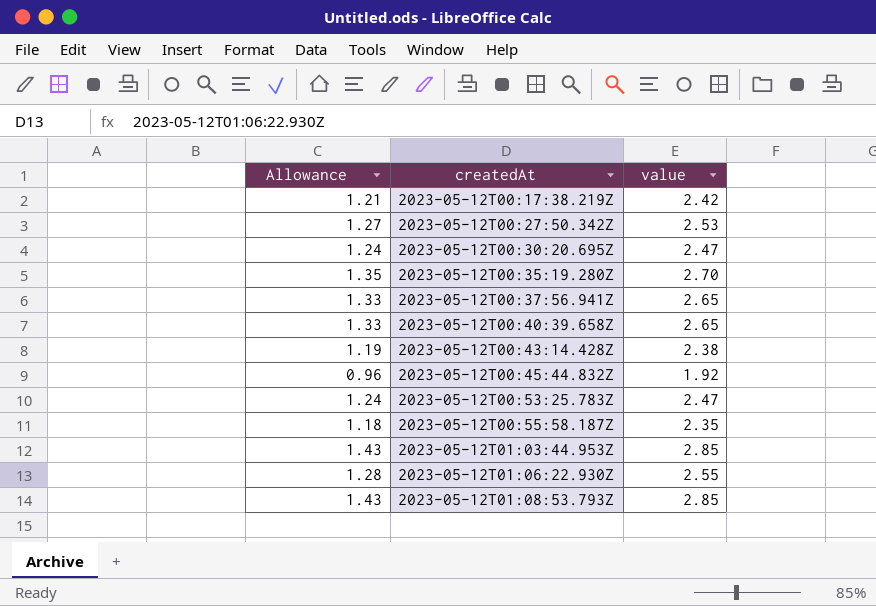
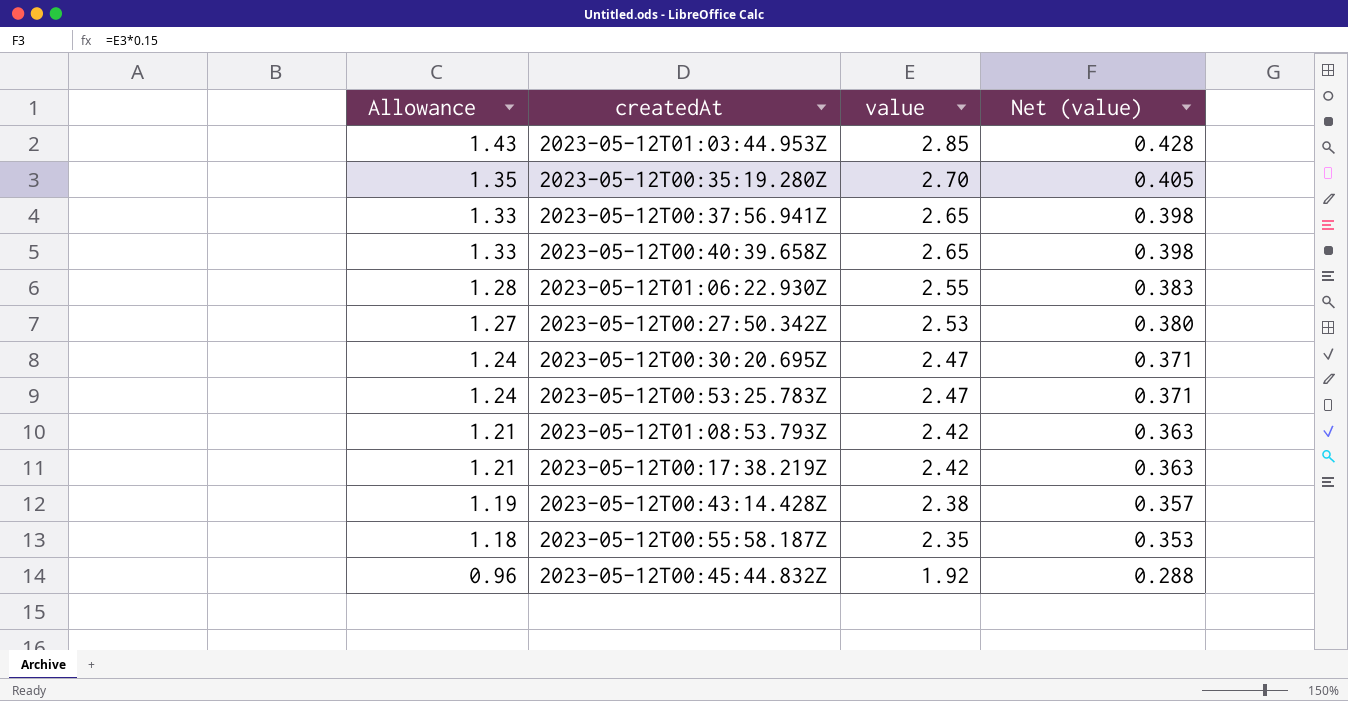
row order: createdAt ascending -> Allowance descending
column Net (value) | formula: none -> [value] * 0.15
2023-05-12T01:08:53.793Z | Allowance: 1.43 -> 1.21
2023-05-12T01:08:53.793Z | value: 2.85 -> 2.42

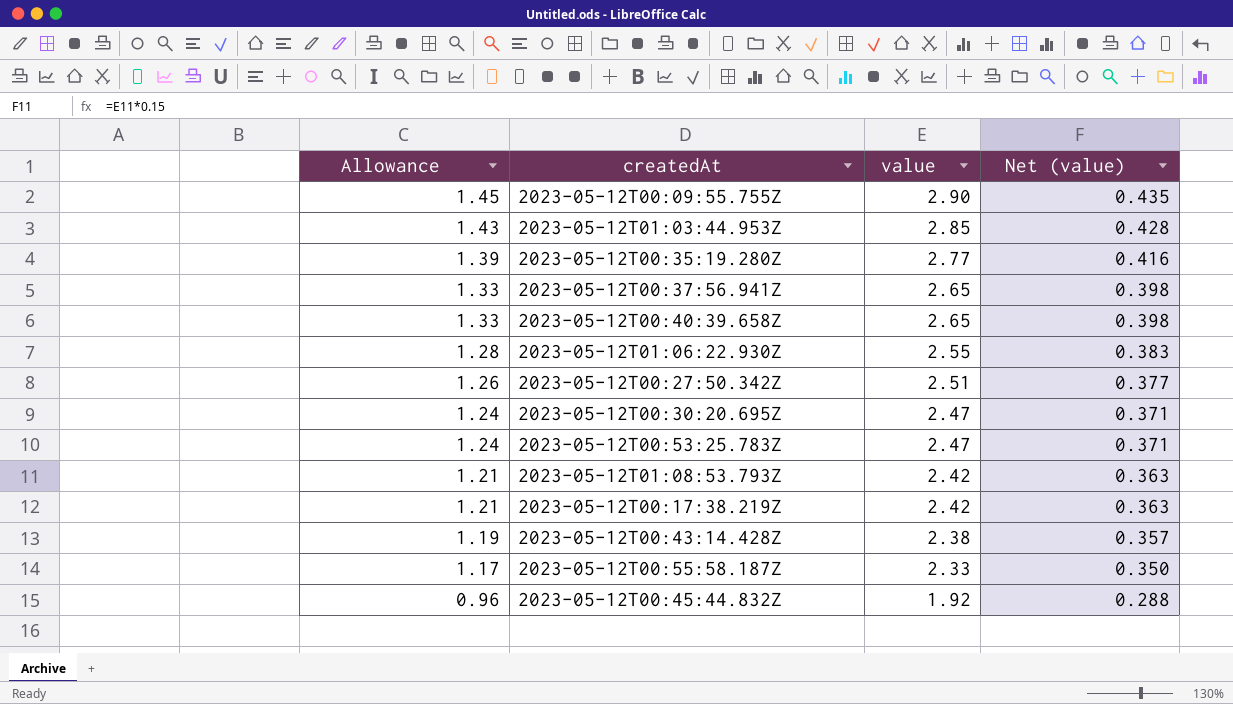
row 2023-05-12T00:09:55.755Z: none -> 1.45 | 2.90 | 0.435
2023-05-12T00:35:19.280Z | Allowance: 1.35 -> 1.39
2023-05-12T00:35:19.280Z | value: 2.70 -> 2.77
2023-05-12T00:35:19.280Z | Net (value): 0.405 -> 0.416
2023-05-12T00:27:50.342Z | Allowance: 1.27 -> 1.26
2023-05-12T00:27:50.342Z | value: 2.53 -> 2.51
2023-05-12T00:27:50.342Z | Net (value): 0.380 -> 0.377
2023-05-12T00:55:58.187Z | Allowance: 1.18 -> 1.17
2023-05-12T00:55:58.187Z | value: 2.35 -> 2.33
2023-05-12T00:55:58.187Z | Net (value): 0.353 -> 0.350

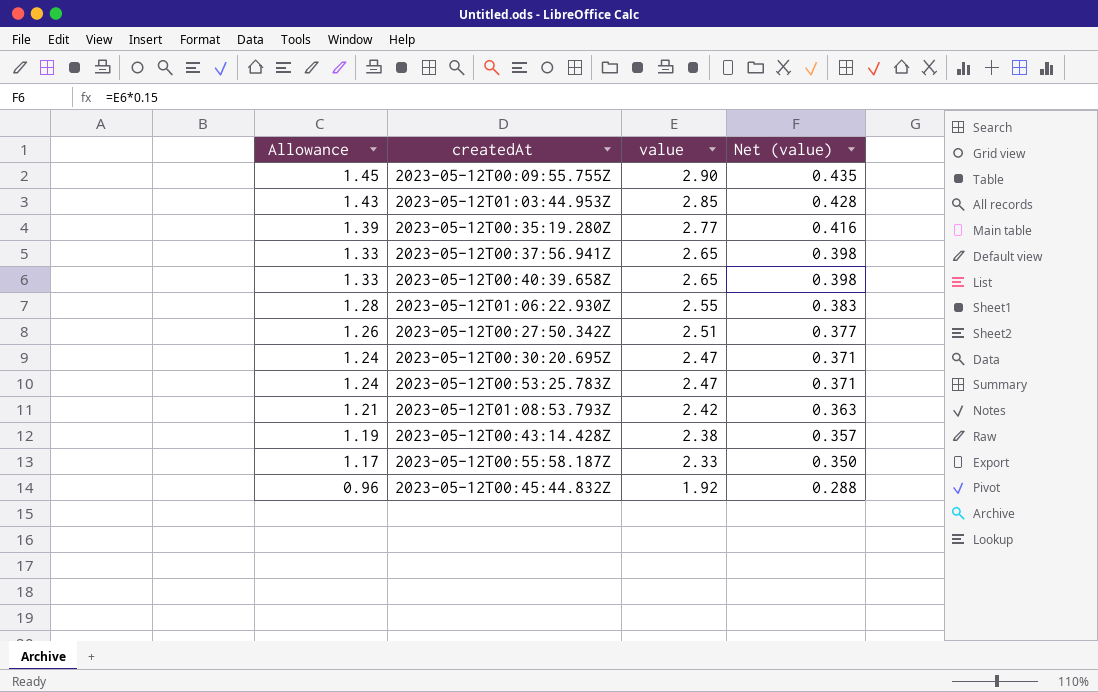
row 2023-05-12T00:17:38.219Z: 1.21 | 2.42 | 0.363 -> none

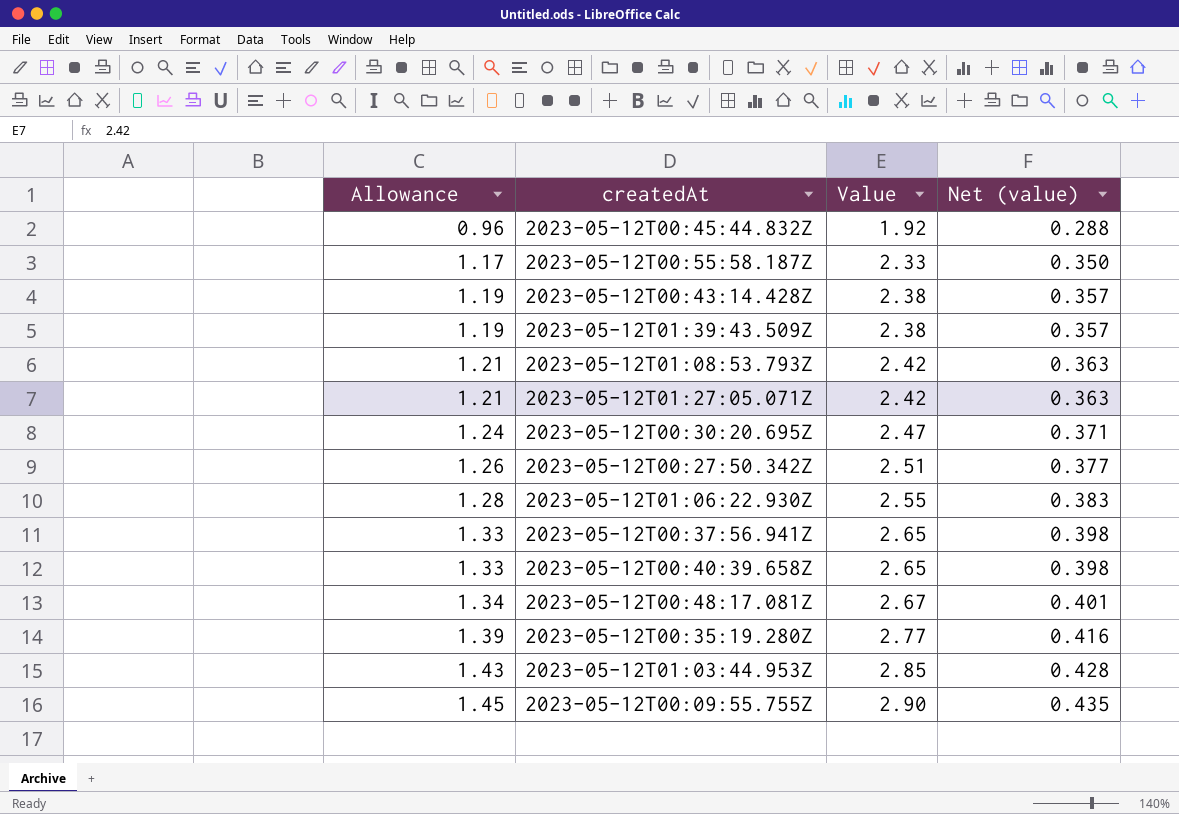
row order: Allowance descending -> Allowance ascending
column name: value -> Value
row 2023-05-12T00:53:25.783Z: 1.24 | 2.47 | 0.371 -> none
row 2023-05-12T01:39:43.509Z: none -> 1.19 | 2.38 | 0.357
row 2023-05-12T01:27:05.071Z: none -> 1.21 | 2.42 | 0.363
row 2023-05-12T00:48:17.081Z: none -> 1.34 | 2.67 | 0.401

